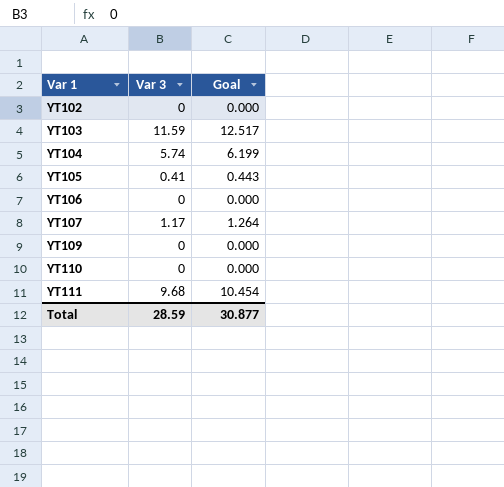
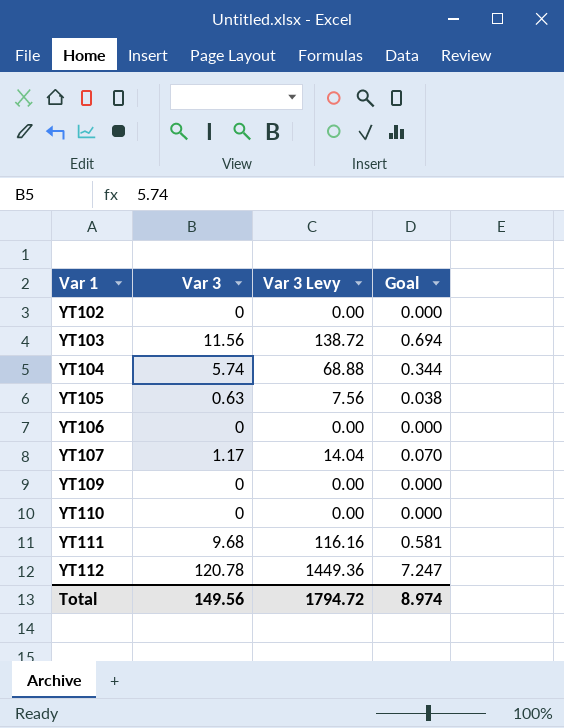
column Var 3 Levy | formula: none -> [Var 3] * 12
column Goal | formula: [Var 3] * 1.08 -> [Var 3] * 0.06
YT103 | Var 3: 11.59 -> 11.56
YT105 | Var 3: 0.41 -> 0.63
row YT112: none -> 120.78 | 1449.36 | 7.247
Total | Var 3: 28.59 -> 149.56
Total | Goal: 30.877 -> 8.974

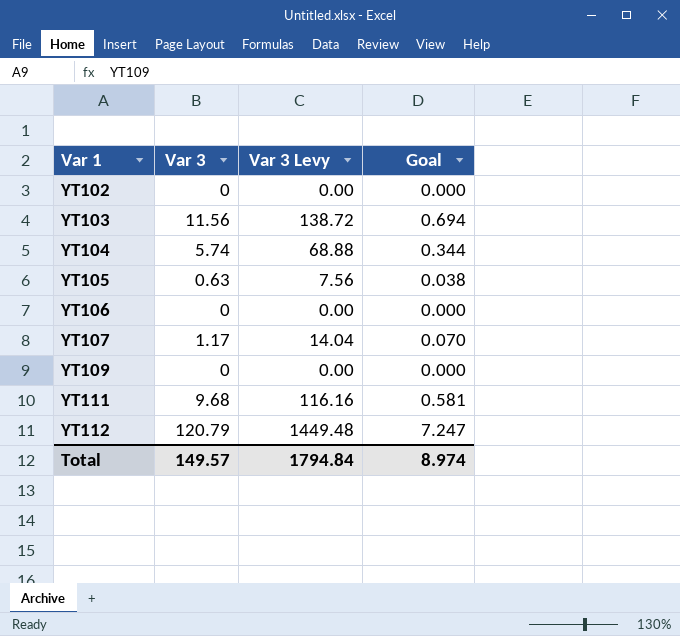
row YT110: 0 | 0.00 | 0.000 -> none
YT112 | Var 3: 120.78 -> 120.79
YT112 | Var 3 Levy: 1449.36 -> 1449.48
Total | Var 3: 149.56 -> 149.57
Total | Var 3 Levy: 1794.72 -> 1794.84

